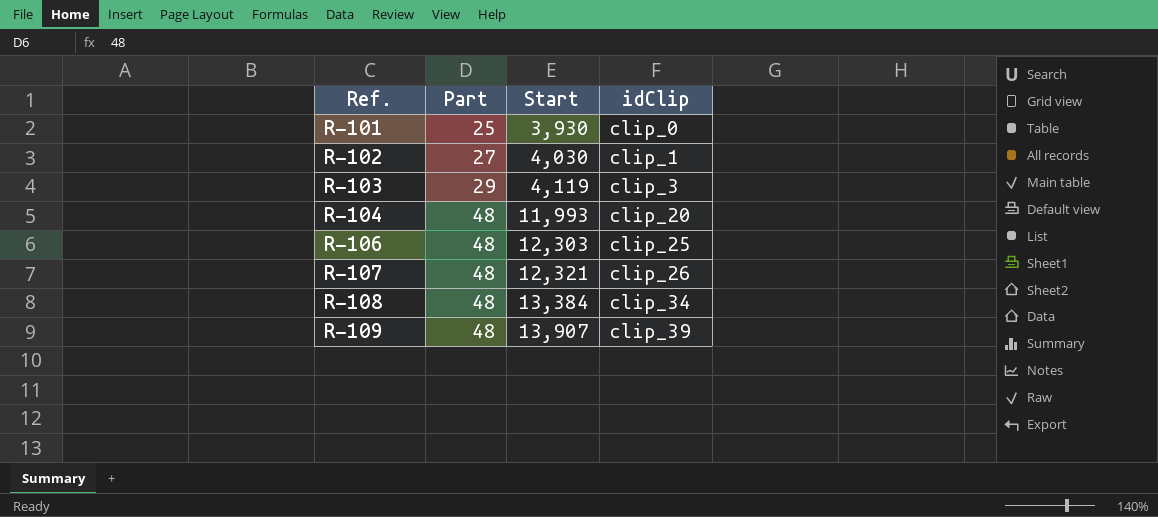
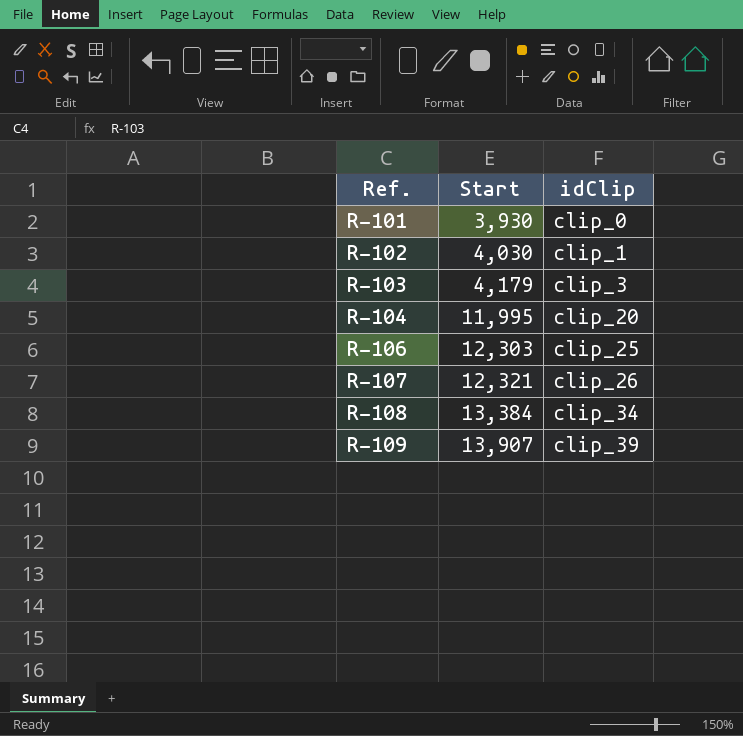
column Part | position: 2 -> none
R-103 | Start: 4,119 -> 4,179
R-104 | Start: 11,993 -> 11,995

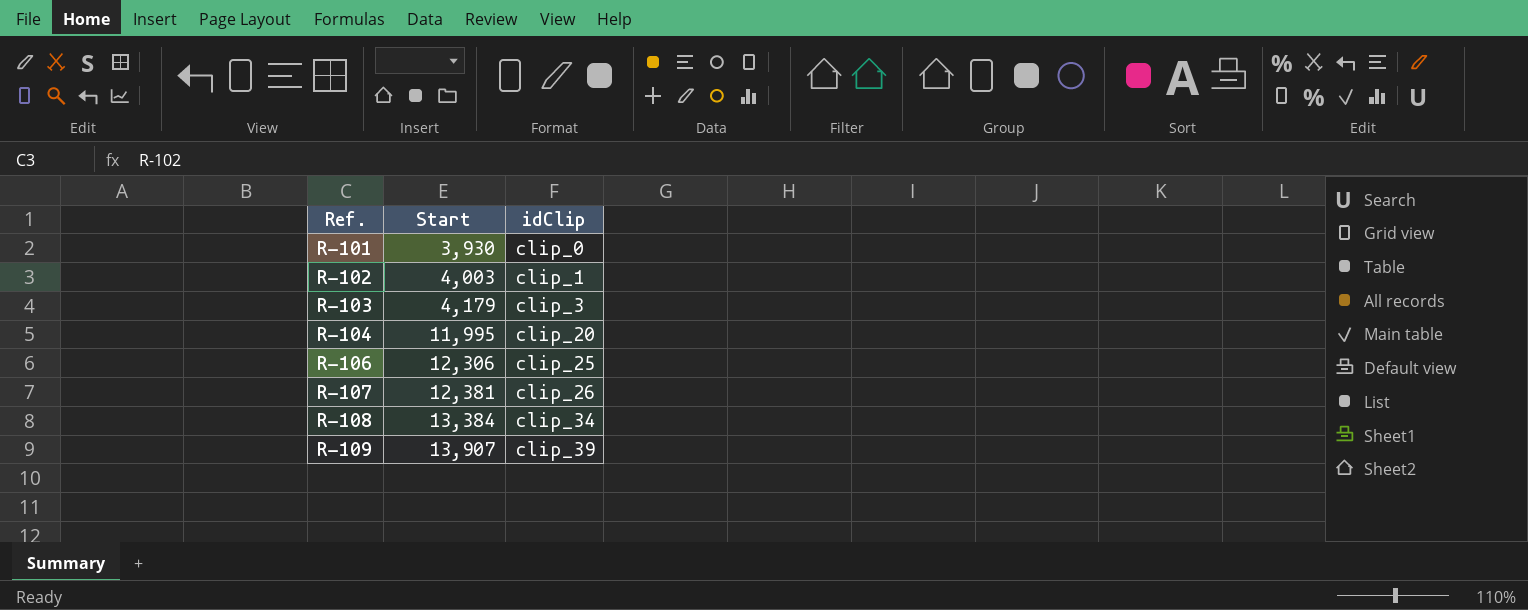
R-102 | Start: 4,030 -> 4,003
R-106 | Start: 12,303 -> 12,306
R-107 | Start: 12,321 -> 12,381

